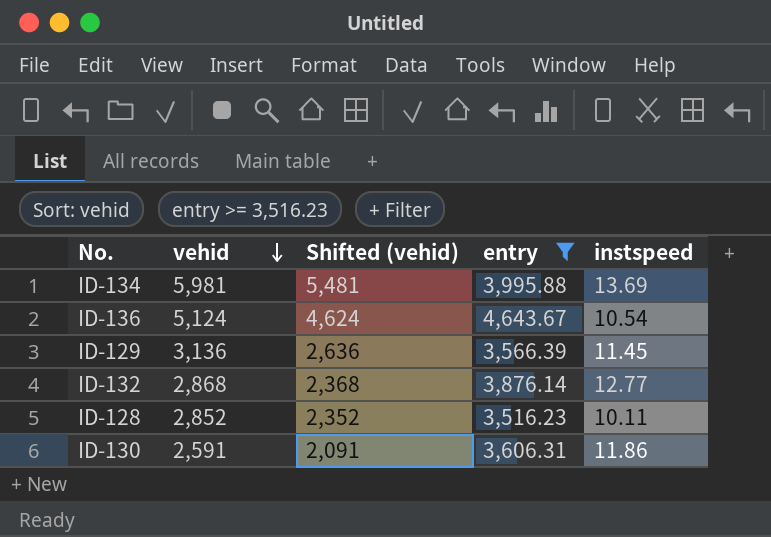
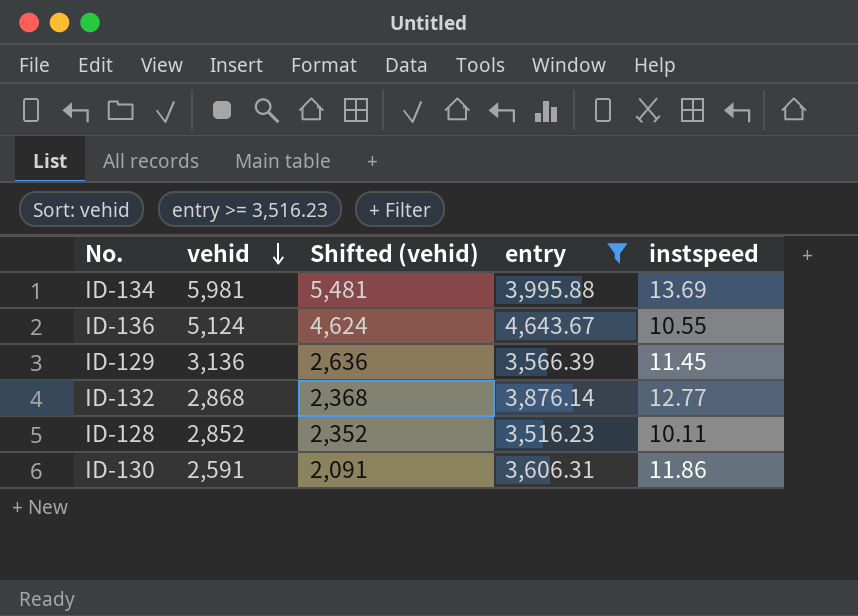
ID-136 | instspeed: 10.54 -> 10.55

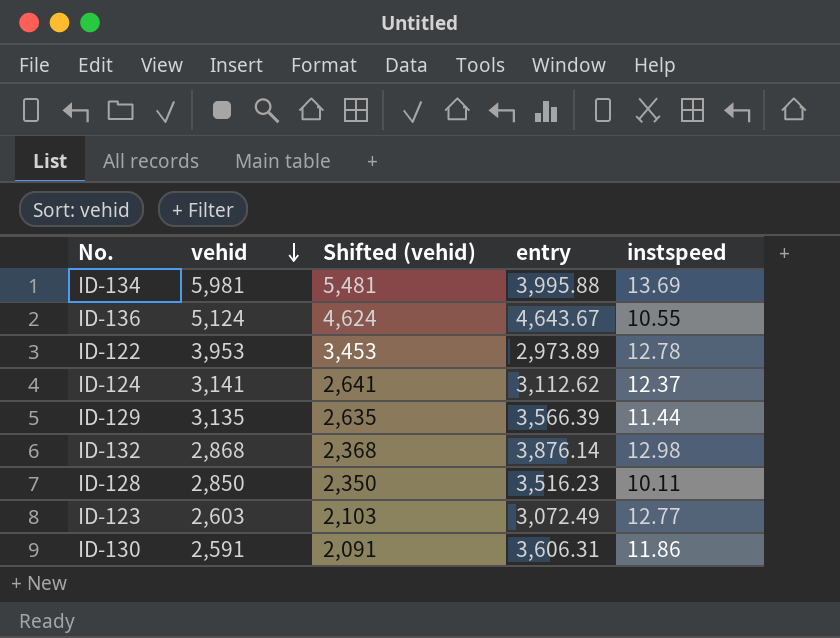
filter: entry >= 3,516.23 -> none
ID-129 | vehid: 3,136 -> 3,135
ID-129 | Shifted (vehid): 2,636 -> 2,635
ID-129 | instspeed: 11.45 -> 11.44
ID-132 | instspeed: 12.77 -> 12.98
ID-128 | vehid: 2,852 -> 2,850
ID-128 | Shifted (vehid): 2,352 -> 2,350

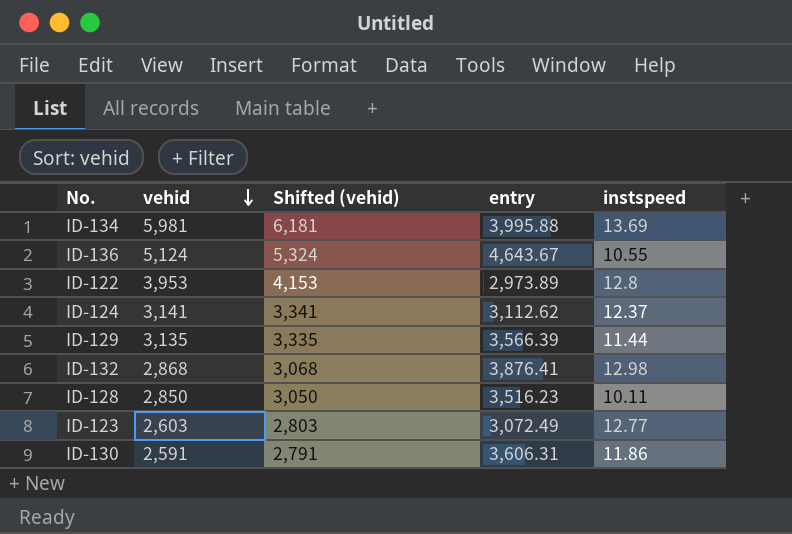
column Shifted (vehid) | formula: [vehid] - 500 -> [vehid] + 200
ID-122 | instspeed: 12.78 -> 12.8
ID-132 | entry: 3,876.14 -> 3,876.41

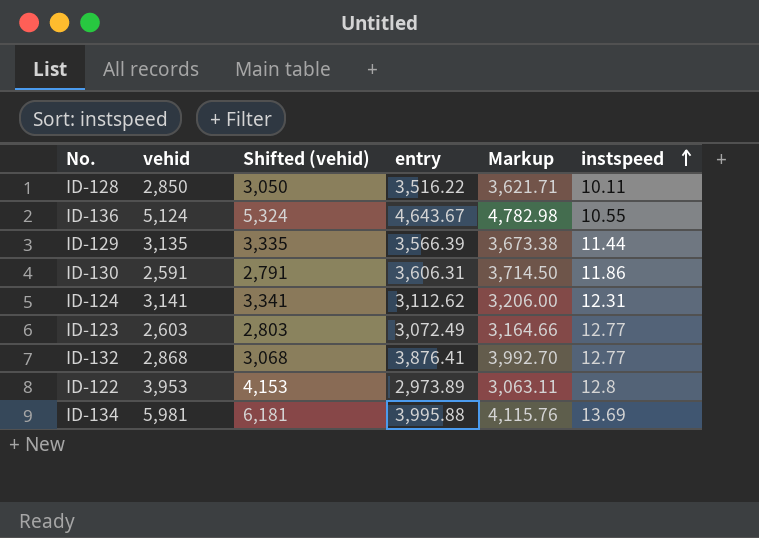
row order: vehid descending -> instspeed ascending
column Markup | formula: none -> [entry] * 1.03
ID-128 | entry: 3,516.23 -> 3,516.22
ID-124 | instspeed: 12.37 -> 12.31
ID-132 | instspeed: 12.98 -> 12.77

